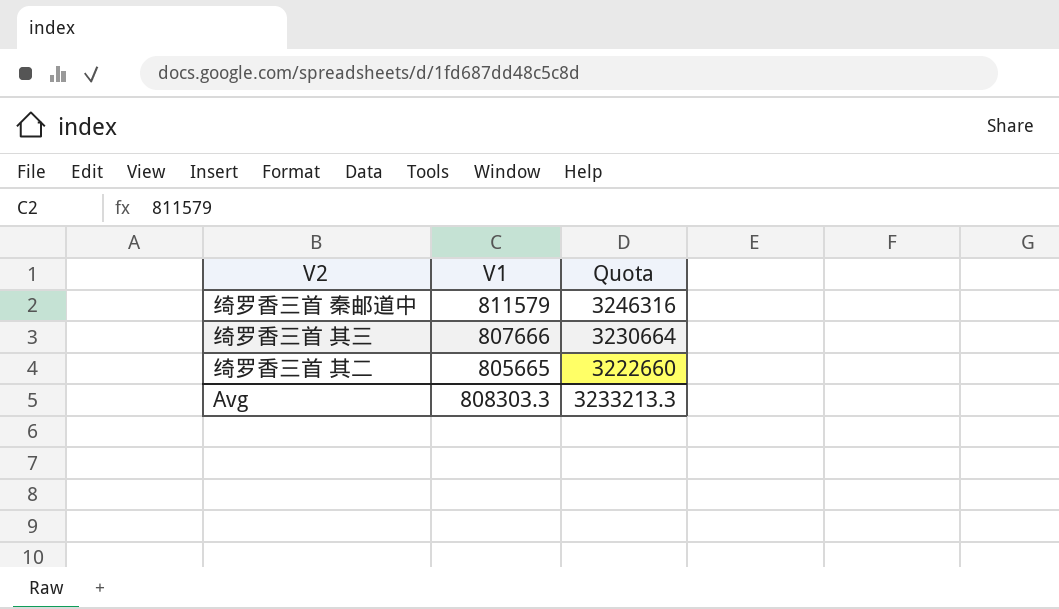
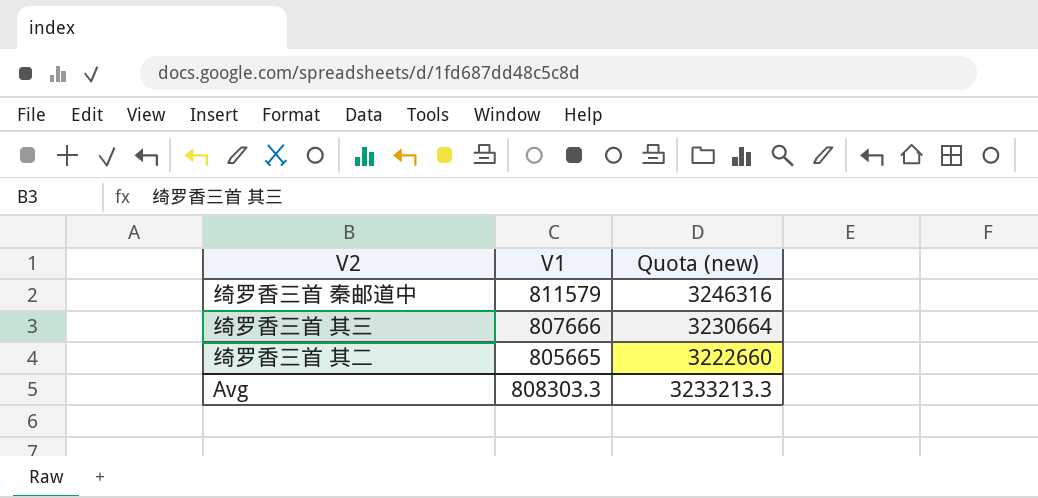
column name: Quota -> Quota (new)

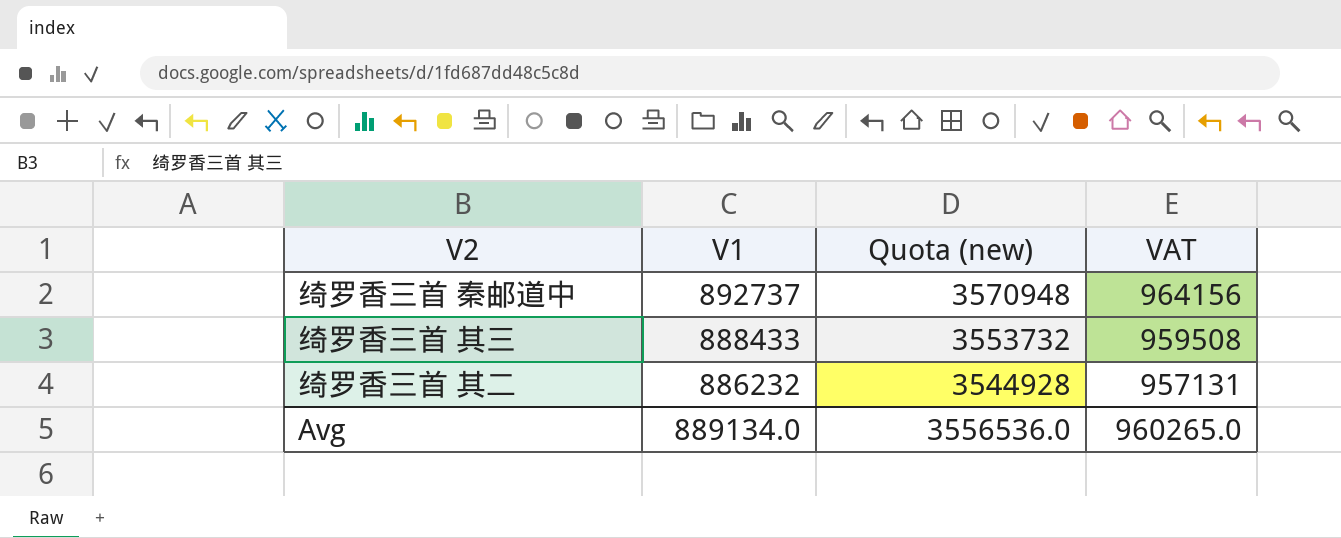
column VAT | formula: none -> [V1] * 1.08
绮罗香三首 秦邮道中 | V1: 811579 -> 892737
绮罗香三首 秦邮道中 | Quota (new): 3246316 -> 3570948
绮罗香三首 其三 | V1: 807666 -> 888433
绮罗香三首 其三 | Quota (new): 3230664 -> 3553732
绮罗香三首 其二 | V1: 805665 -> 886232
绮罗香三首 其二 | Quota (new): 3222660 -> 3544928
Avg | V1: 808303.3 -> 889134.0
Avg | Quota (new): 3233213.3 -> 3556536.0

